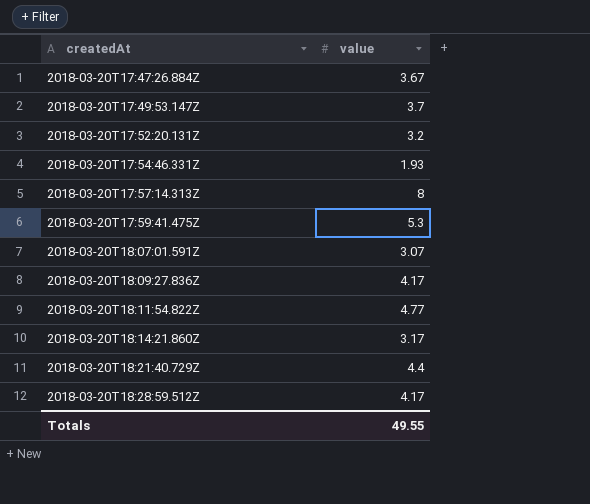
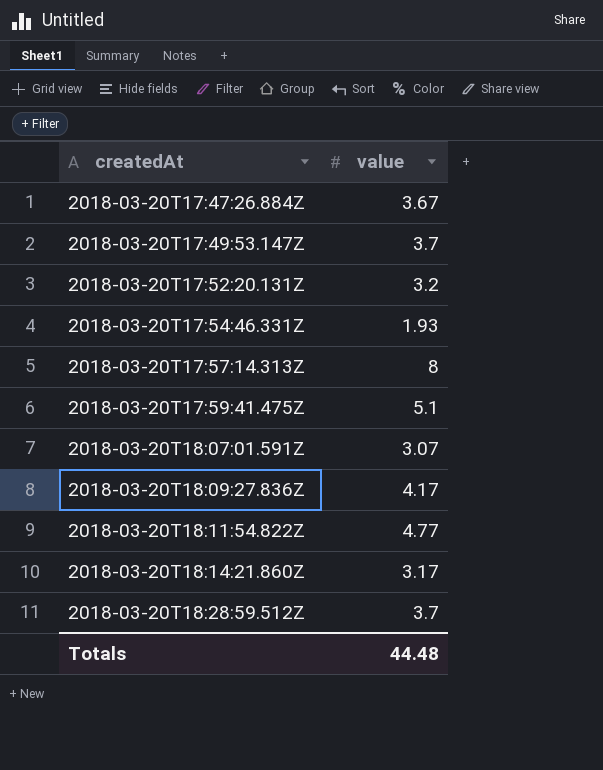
row 2018-03-20T18:21:40.729Z: 4.4 -> none
2018-03-20T17:59:41.475Z | value: 5.3 -> 5.1
2018-03-20T18:28:59.512Z | value: 4.17 -> 3.7
Totals | value: 49.55 -> 44.48

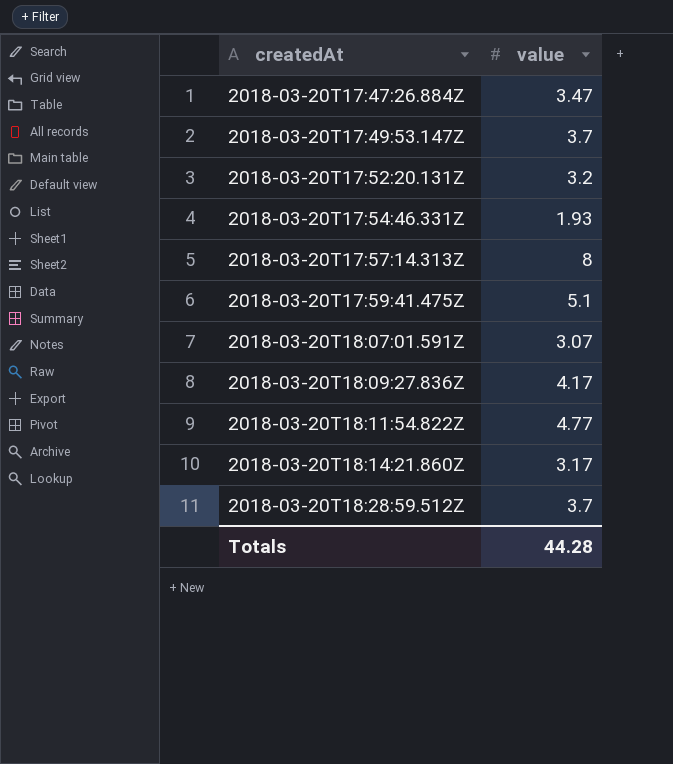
2018-03-20T17:47:26.884Z | value: 3.67 -> 3.47
Totals | value: 44.48 -> 44.28

